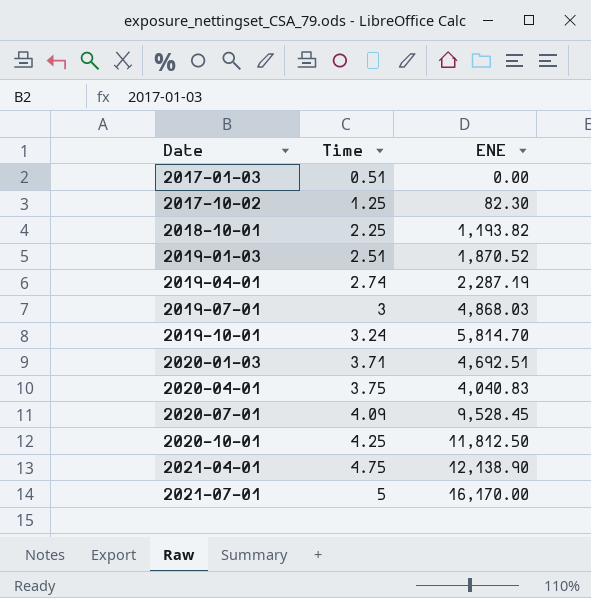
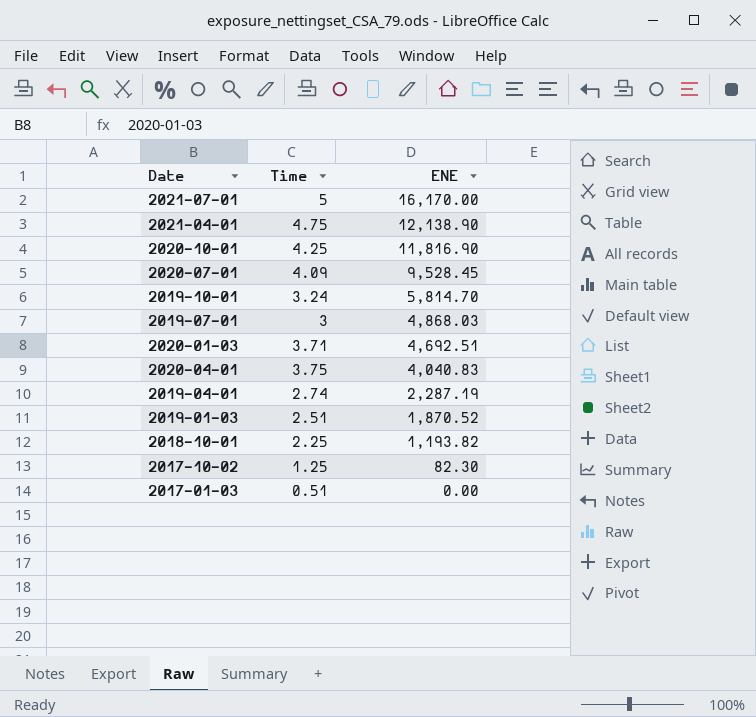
row order: Date ascending -> ENE descending
2020-10-01 | ENE: 11,812.50 -> 11,816.90

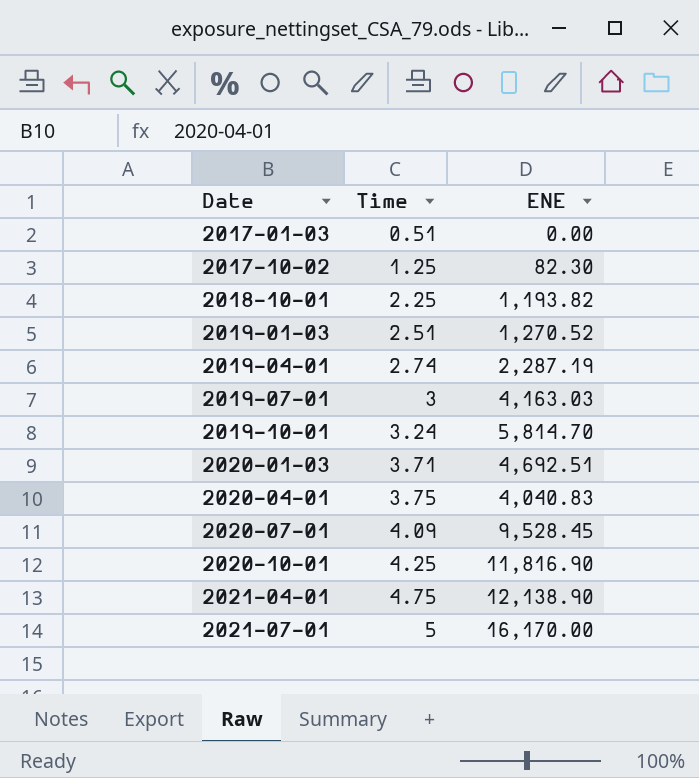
row order: ENE descending -> Date ascending
2019-01-03 | ENE: 1,870.52 -> 1,270.52
2019-07-01 | ENE: 4,868.03 -> 4,163.03

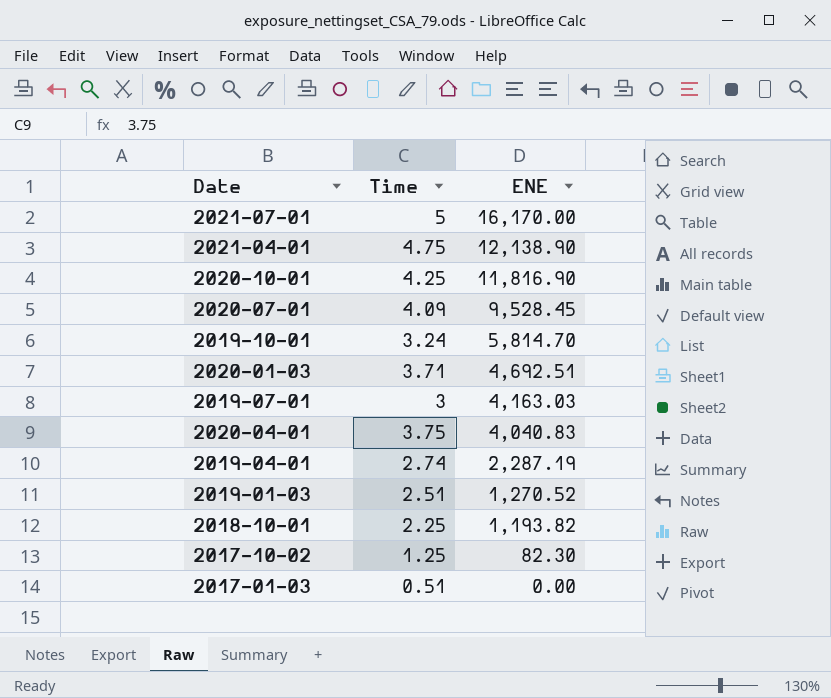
row order: Date ascending -> ENE descending

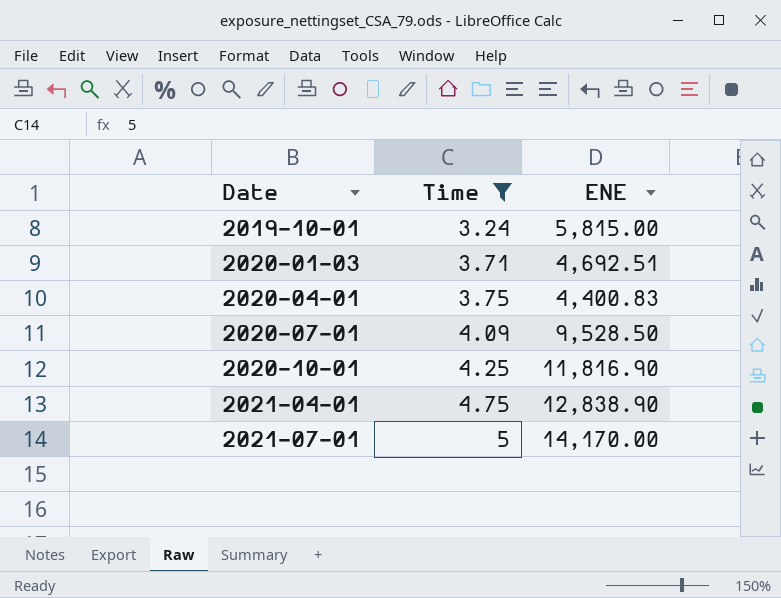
filter: none -> Time >= 3.24
row order: ENE descending -> Date ascending
2019-10-01 | ENE: 5,814.70 -> 5,815.00
2020-04-01 | ENE: 4,040.83 -> 4,400.83
2020-07-01 | ENE: 9,528.45 -> 9,528.50
2021-04-01 | ENE: 12,138.90 -> 12,838.90
2021-07-01 | ENE: 16,170.00 -> 14,170.00

